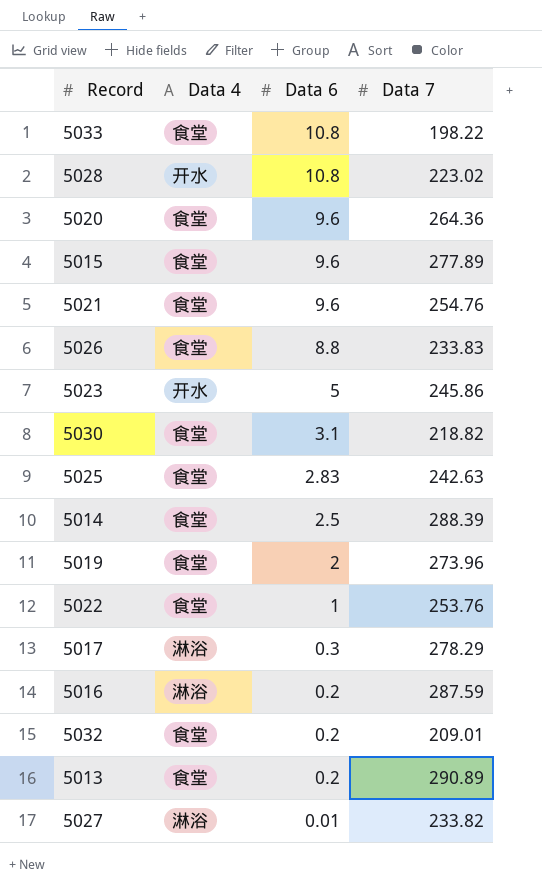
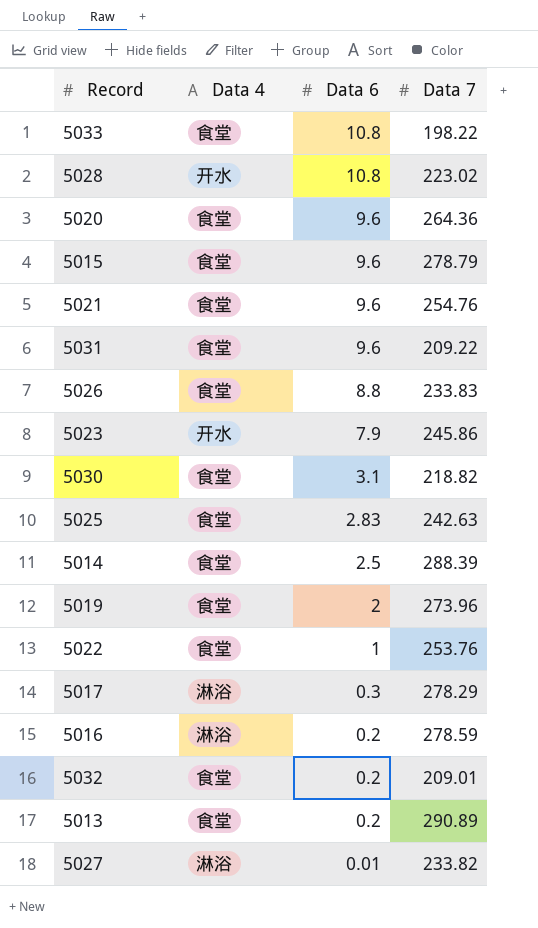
5015 | Data 7: 277.89 -> 278.79
row 5031: none -> 食堂 | 9.6 | 209.22
5023 | Data 6: 5 -> 7.9
5016 | Data 7: 287.59 -> 278.59

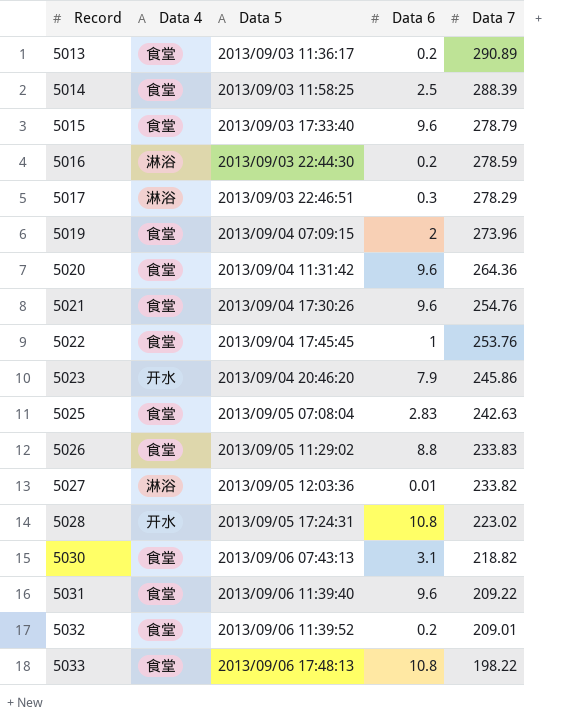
row order: Data 6 descending -> Record ascending
column Data 5 | position: none -> 3

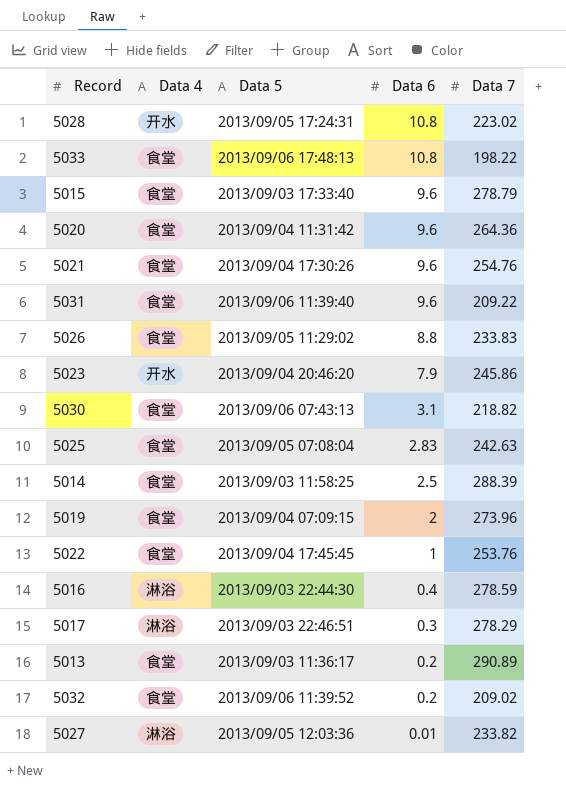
row order: Record ascending -> Data 6 descending
5016 | Data 6: 0.2 -> 0.4
5032 | Data 7: 209.01 -> 209.02

